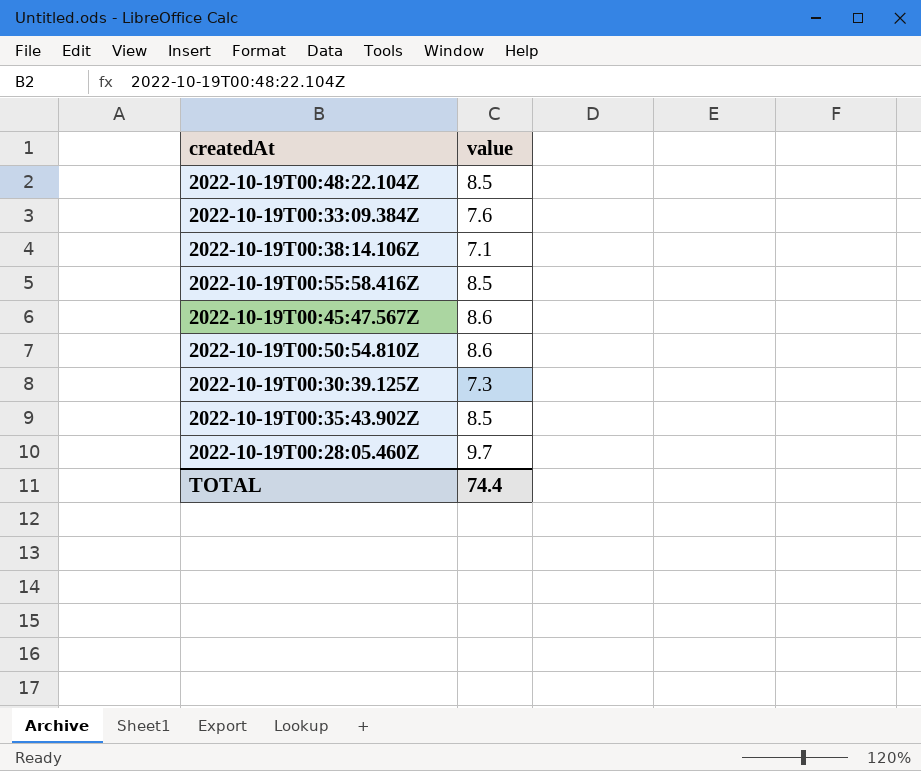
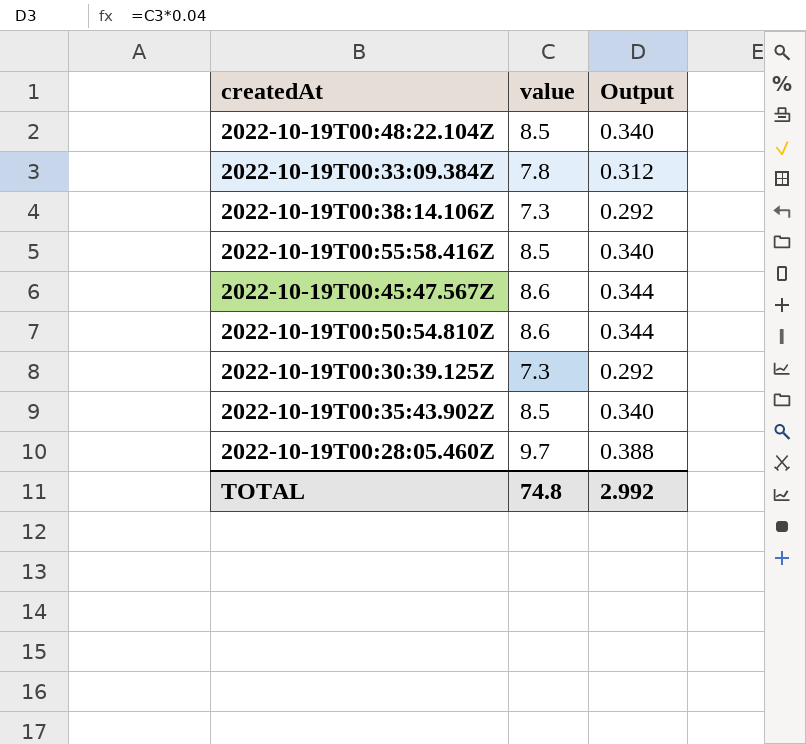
column Output | formula: none -> [value] * 0.04
2022-10-19T00:33:09.384Z | value: 7.6 -> 7.8
2022-10-19T00:38:14.106Z | value: 7.1 -> 7.3
TOTAL | value: 74.4 -> 74.8

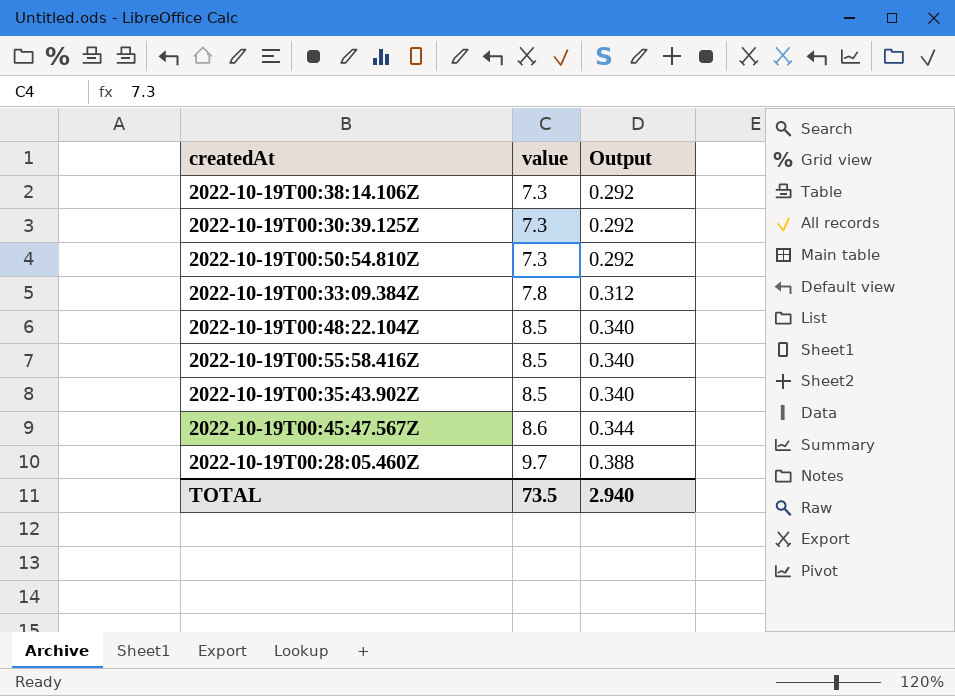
row order: none -> value ascending
2022-10-19T00:50:54.810Z | value: 8.6 -> 7.3
2022-10-19T00:50:54.810Z | Output: 0.344 -> 0.292
TOTAL | value: 74.8 -> 73.5
TOTAL | Output: 2.992 -> 2.940

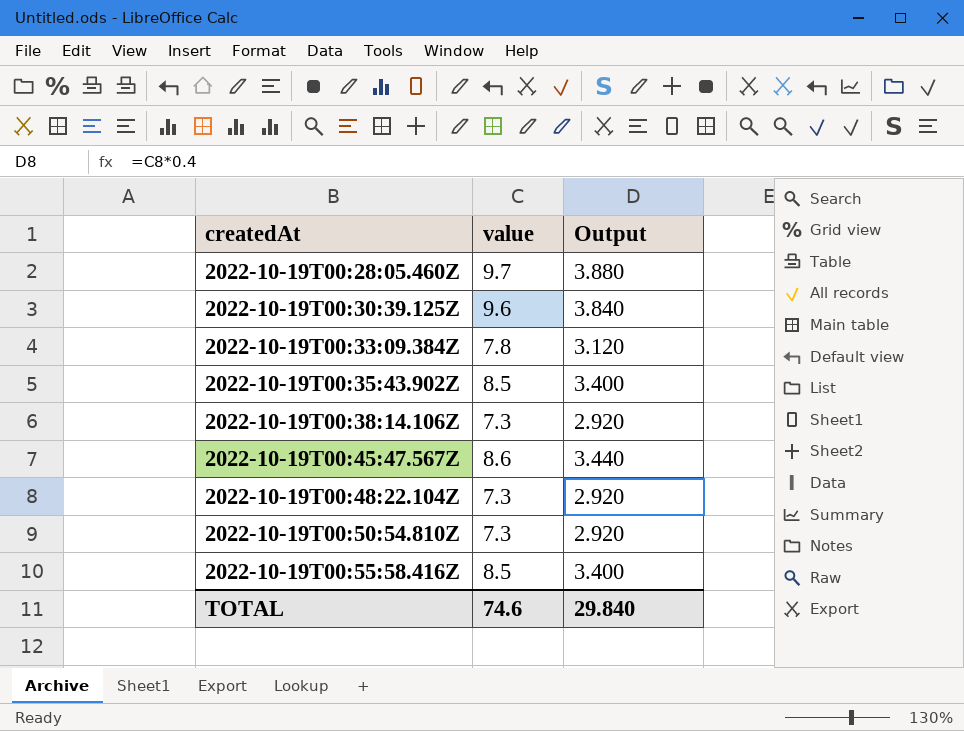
row order: value ascending -> createdAt ascending
column Output | formula: [value] * 0.04 -> [value] * 0.4
2022-10-19T00:30:39.125Z | value: 7.3 -> 9.6
2022-10-19T00:48:22.104Z | value: 8.5 -> 7.3
TOTAL | value: 73.5 -> 74.6
TOTAL | Output: 2.940 -> 29.840

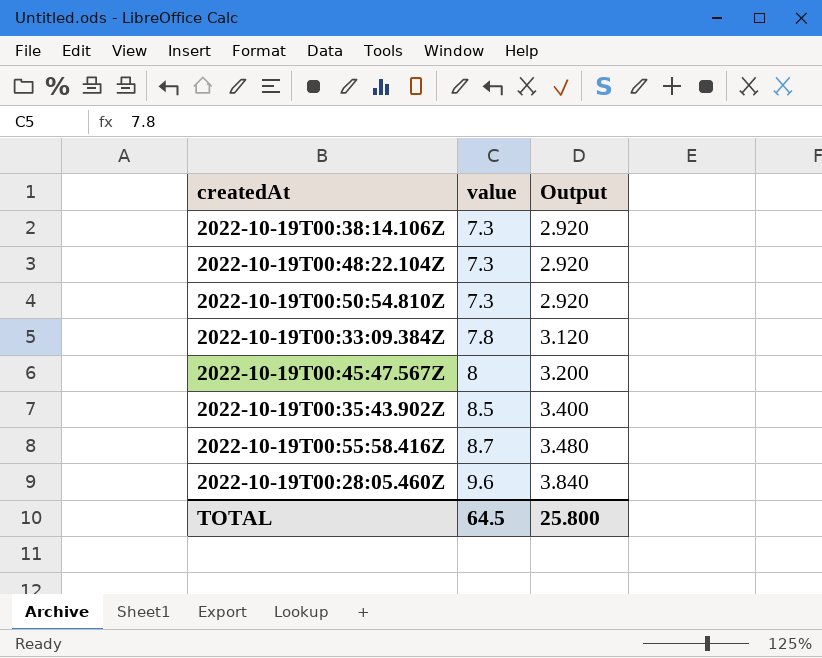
row order: createdAt ascending -> value ascending
row 2022-10-19T00:30:39.125Z: 9.6 | 3.840 -> none
2022-10-19T00:45:47.567Z | value: 8.6 -> 8
2022-10-19T00:45:47.567Z | Output: 3.440 -> 3.200
2022-10-19T00:55:58.416Z | value: 8.5 -> 8.7
2022-10-19T00:55:58.416Z | Output: 3.400 -> 3.480
2022-10-19T00:28:05.460Z | value: 9.7 -> 9.6
2022-10-19T00:28:05.460Z | Output: 3.880 -> 3.840
TOTAL | value: 74.6 -> 64.5
TOTAL | Output: 29.840 -> 25.800

